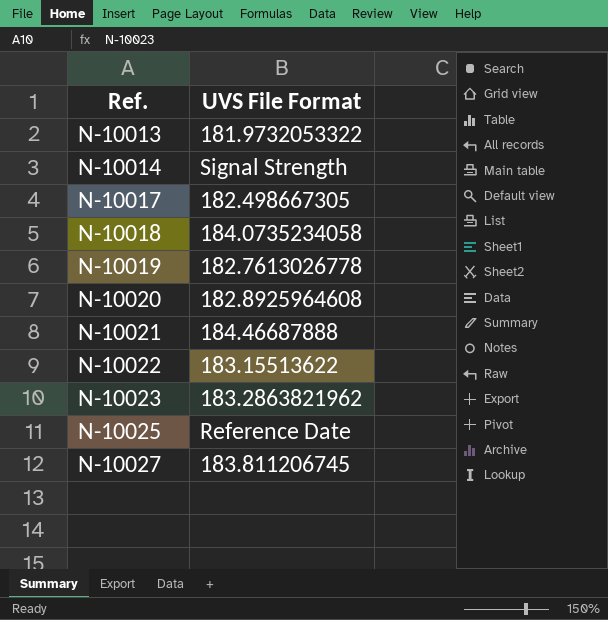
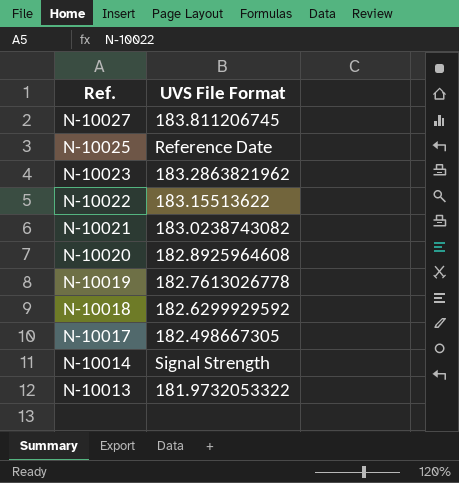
row order: Ref. ascending -> Ref. descending
N-10021 | UVS File Format: 184.46687888 -> 183.0238743082
N-10018 | UVS File Format: 184.0735234058 -> 182.6299929592

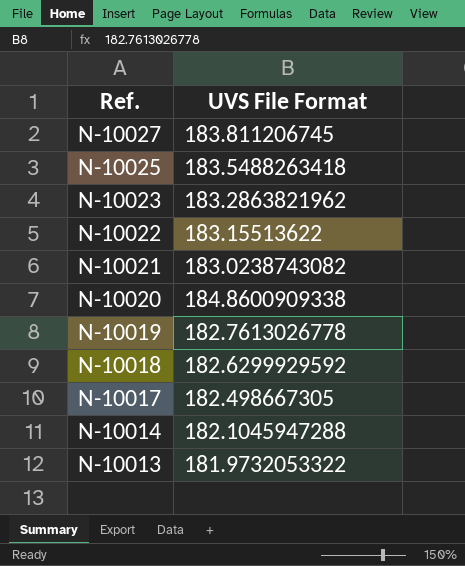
N-10025 | UVS File Format: Reference Date -> 183.5488263418
N-10020 | UVS File Format: 182.8925964608 -> 184.8600909338
N-10014 | UVS File Format: Signal Strength -> 182.1045947288

